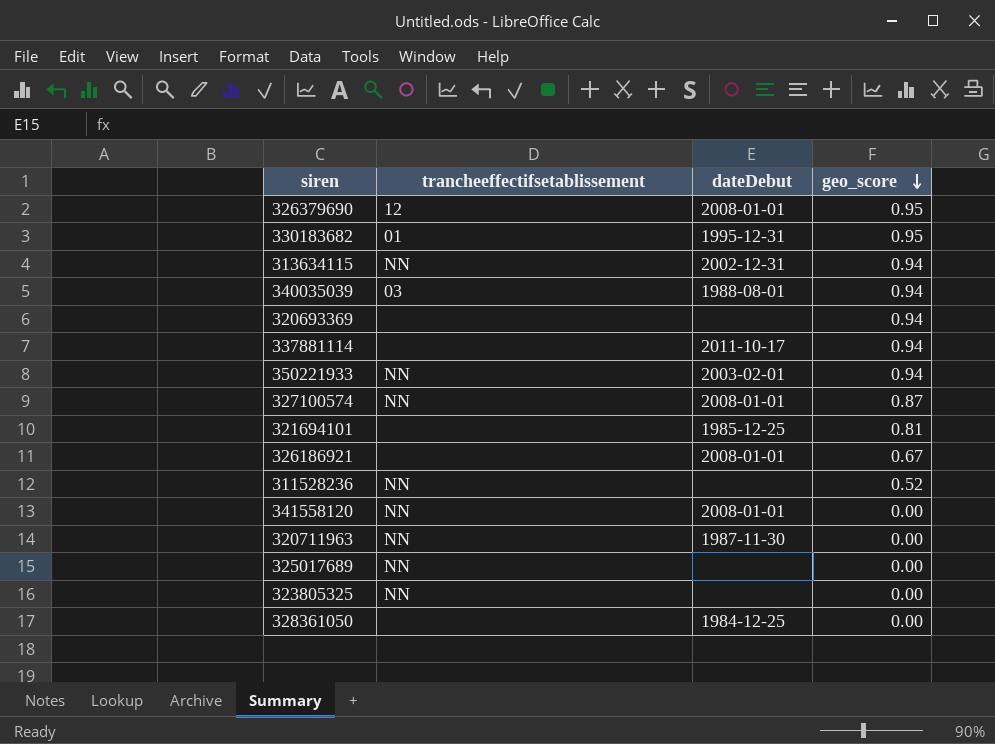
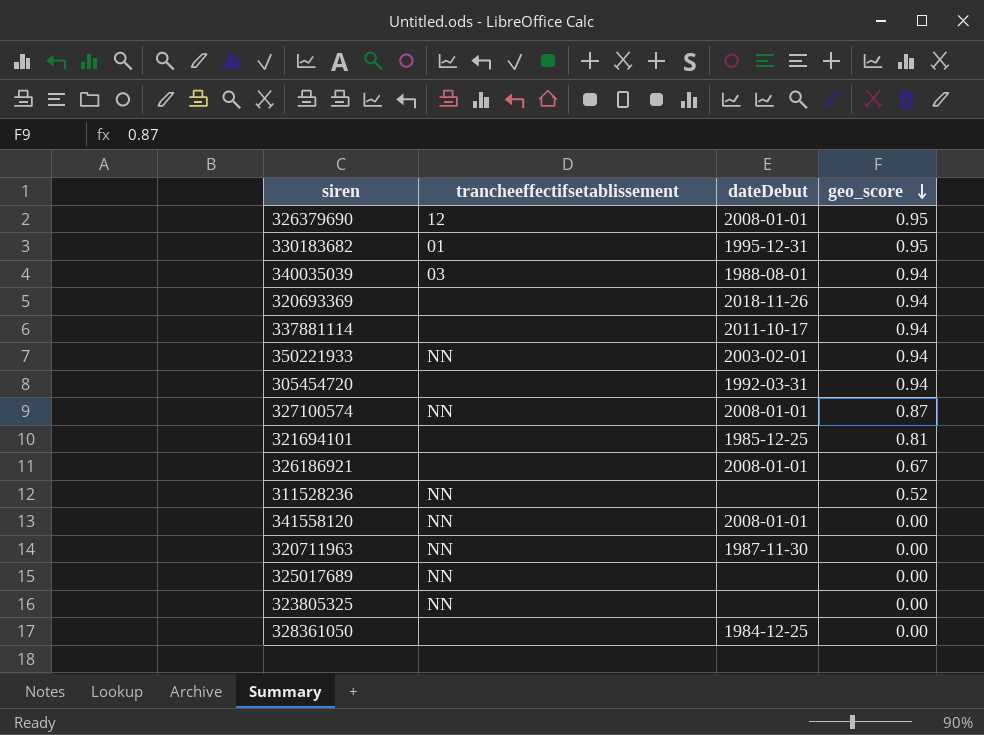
row 313634115: NN | 2002-12-31 | 0.94 -> none
320693369 | dateDebut: none -> 2018-11-26
row 305454720: none -> none | 1992-03-31 | 0.94

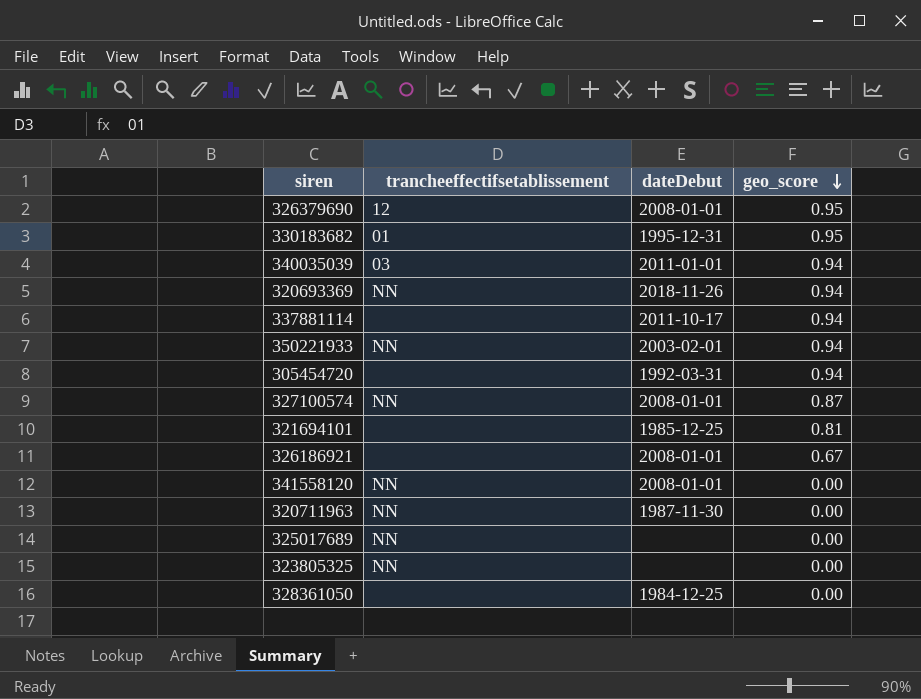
row 311528236: NN | none | 0.52 -> none
340035039 | dateDebut: 1988-08-01 -> 2011-01-01
320693369 | trancheeffectifsetablissement: none -> NN

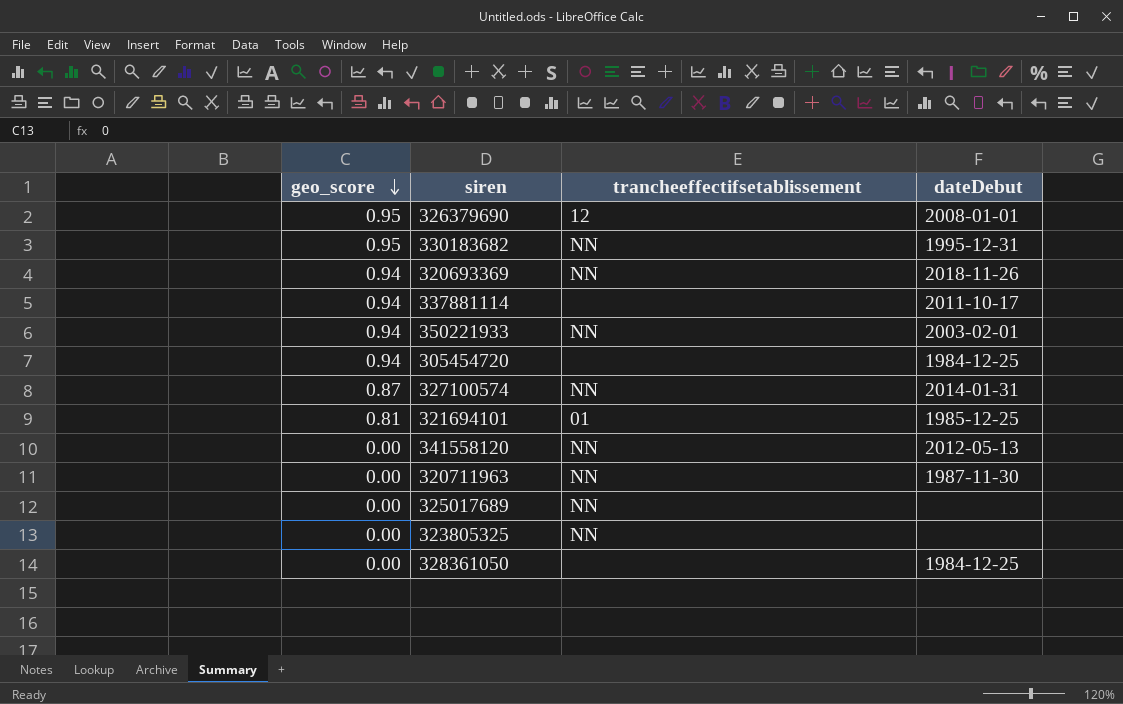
column geo_score | position: 4 -> 1
row 340035039: 03 | 2011-01-01 | 0.94 -> none
row 326186921: none | 2008-01-01 | 0.67 -> none
330183682 | trancheeffectifsetablissement: 01 -> NN
305454720 | dateDebut: 1992-03-31 -> 1984-12-25
327100574 | dateDebut: 2008-01-01 -> 2014-01-31
321694101 | trancheeffectifsetablissement: none -> 01
341558120 | dateDebut: 2008-01-01 -> 2012-05-13

